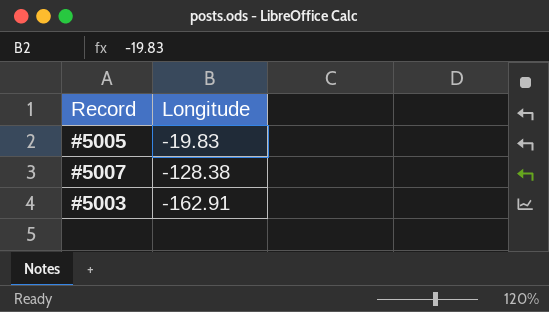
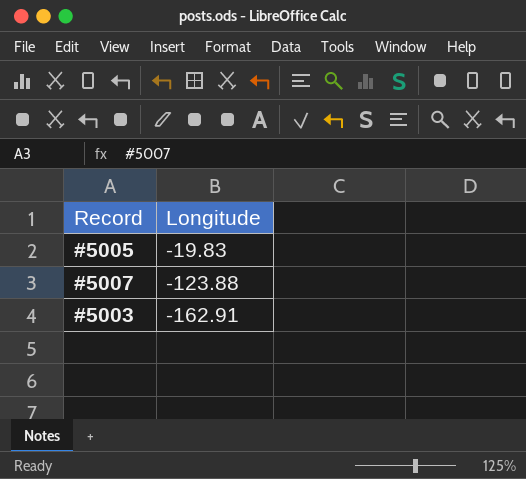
#5007 | Longitude: -128.38 -> -123.88

